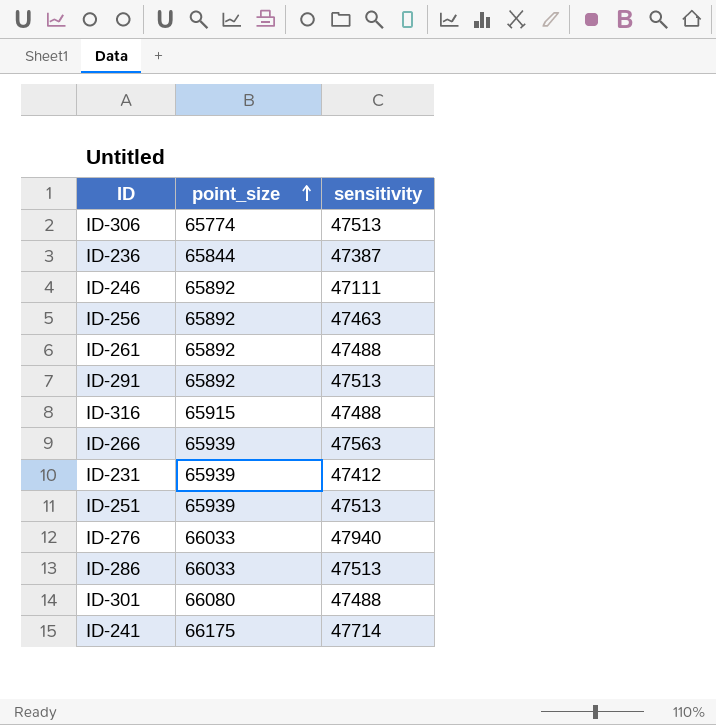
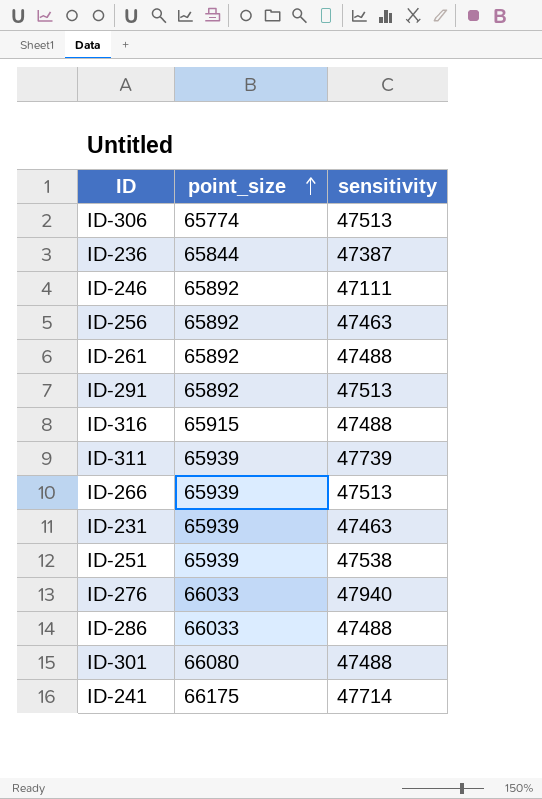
row ID-311: none -> 65939 | 47739
ID-266 | sensitivity: 47563 -> 47513
ID-231 | sensitivity: 47412 -> 47463
ID-251 | sensitivity: 47513 -> 47538
ID-286 | sensitivity: 47513 -> 47488

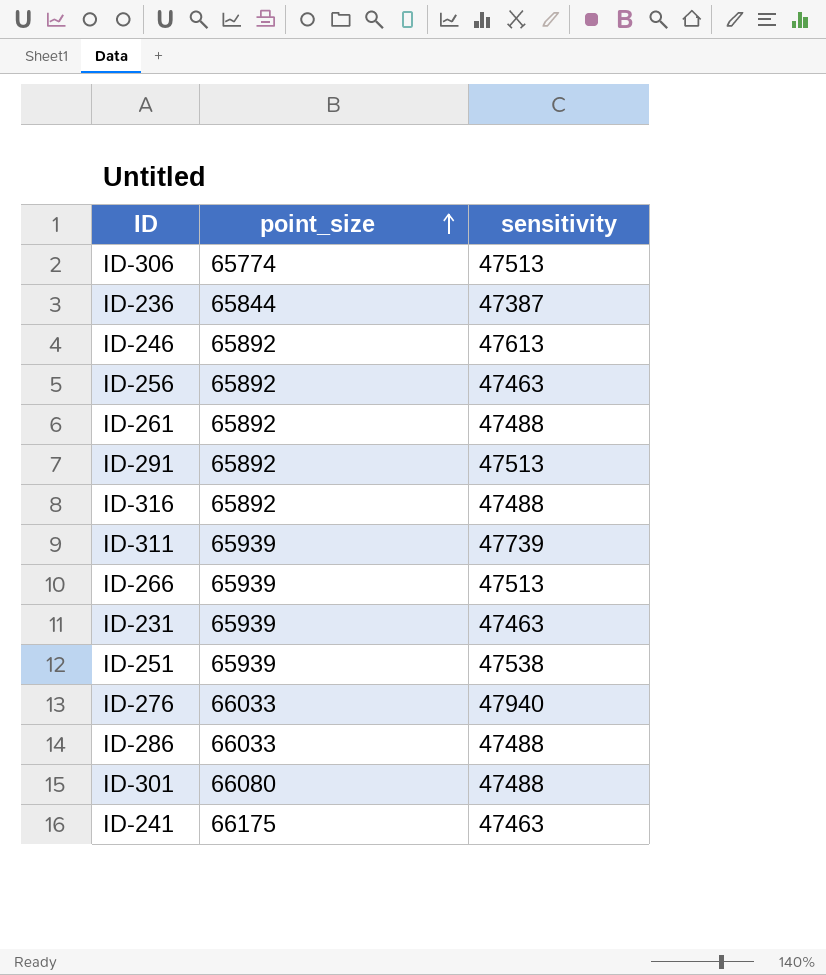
ID-246 | sensitivity: 47111 -> 47613
ID-316 | point_size: 65915 -> 65892
ID-241 | sensitivity: 47714 -> 47463

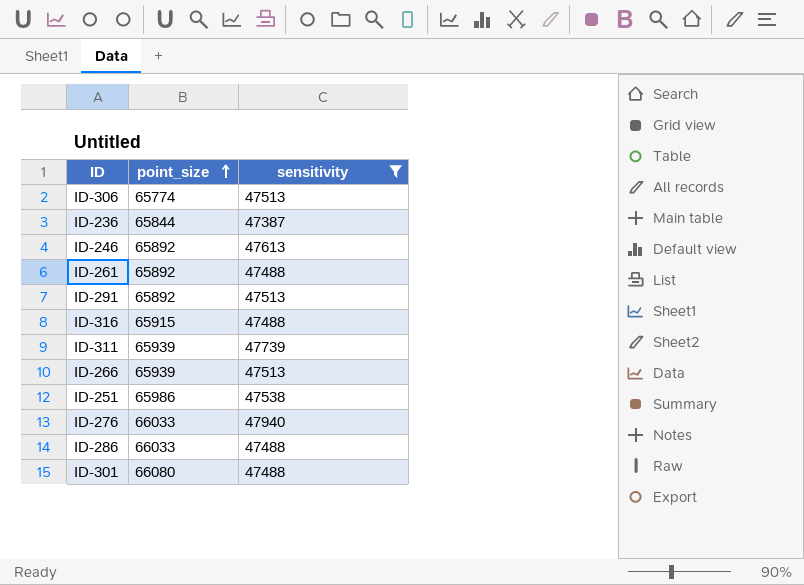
filter: none -> sensitivity != 47463
ID-316 | point_size: 65892 -> 65915
ID-251 | point_size: 65939 -> 65986

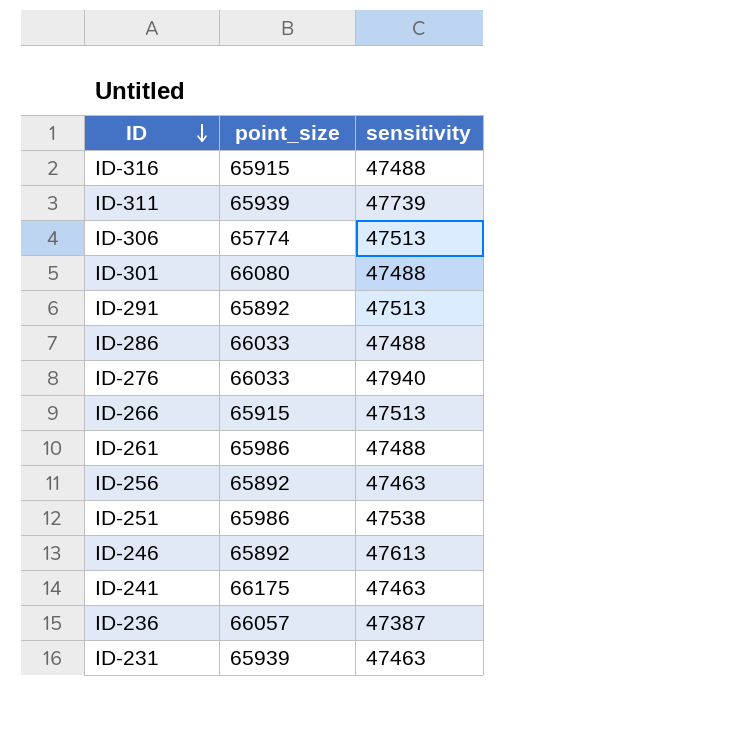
filter: sensitivity != 47463 -> none
row order: point_size ascending -> ID descending
ID-266 | point_size: 65939 -> 65915
ID-261 | point_size: 65892 -> 65986
ID-236 | point_size: 65844 -> 66057

